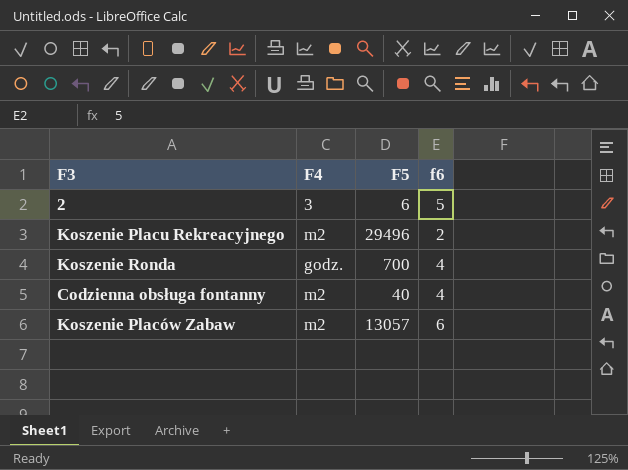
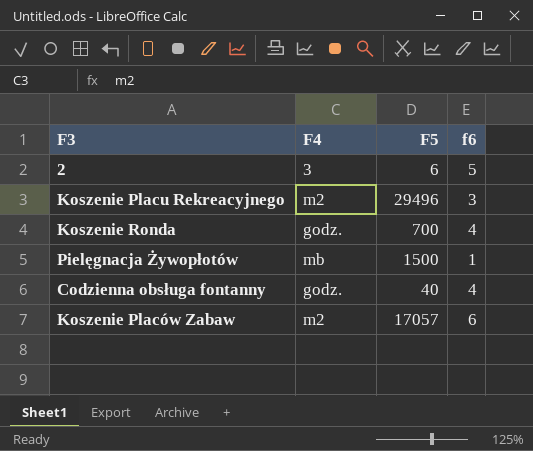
Koszenie Placu Rekreacyjnego | f6: 2 -> 3
row Pielęgnacja Żywopłotów: none -> mb | 1500 | 1
Codzienna obsługa fontanny | F4: m2 -> godz.
Koszenie Placów Zabaw | F5: 13057 -> 17057

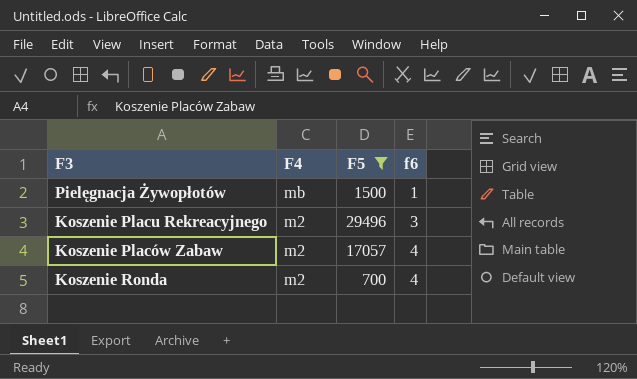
filter: none -> F5 >= 700
row order: none -> F4 descending
Koszenie Placów Zabaw | f6: 6 -> 4
Koszenie Ronda | F4: godz. -> m2

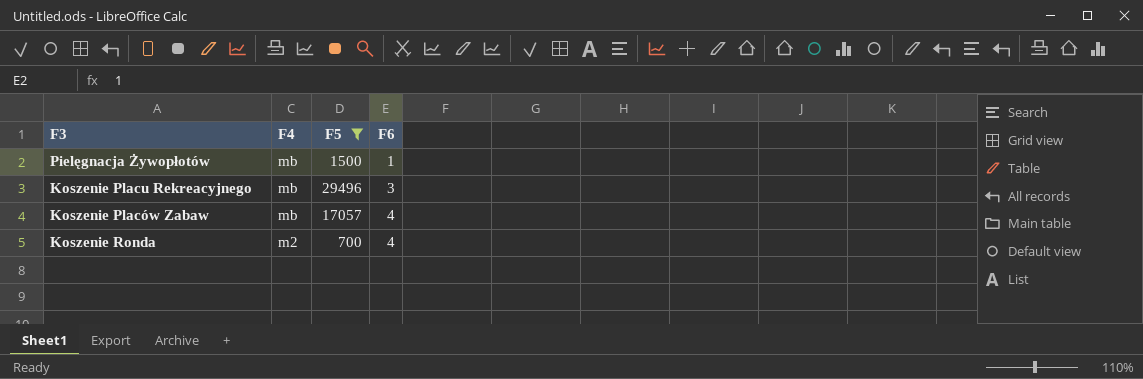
column name: f6 -> F6
Koszenie Placu Rekreacyjnego | F4: m2 -> mb
Koszenie Placów Zabaw | F4: m2 -> mb

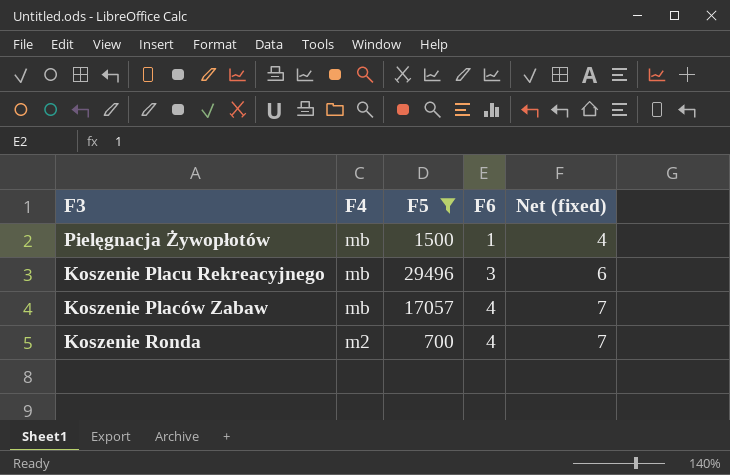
column Net (fixed) | formula: none -> [F6] + 3

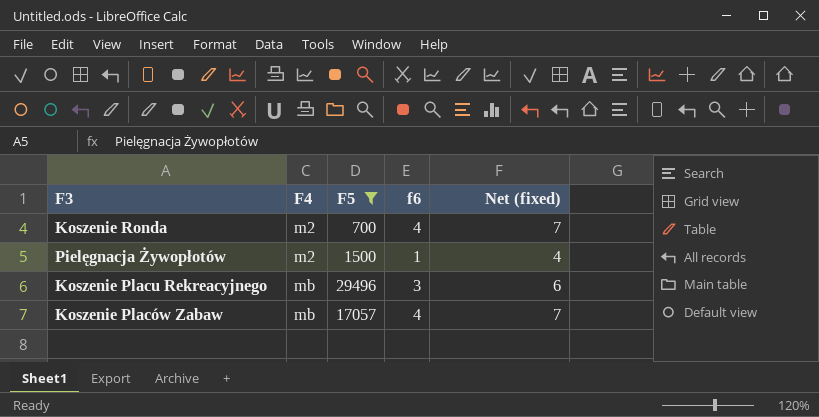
row order: F4 descending -> F4 ascending
column name: F6 -> f6
Pielęgnacja Żywopłotów | F4: mb -> m2

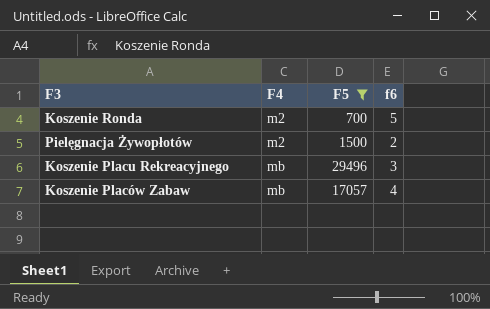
column Net (fixed) | formula: [f6] + 3 -> none
Koszenie Ronda | f6: 4 -> 5
Pielęgnacja Żywopłotów | f6: 1 -> 2

